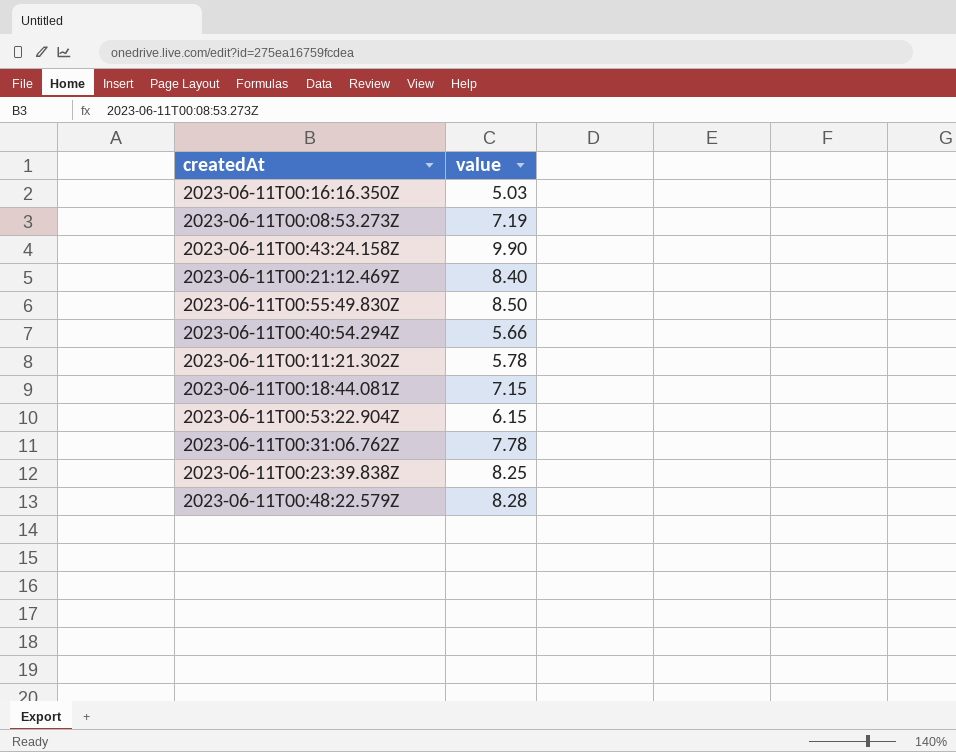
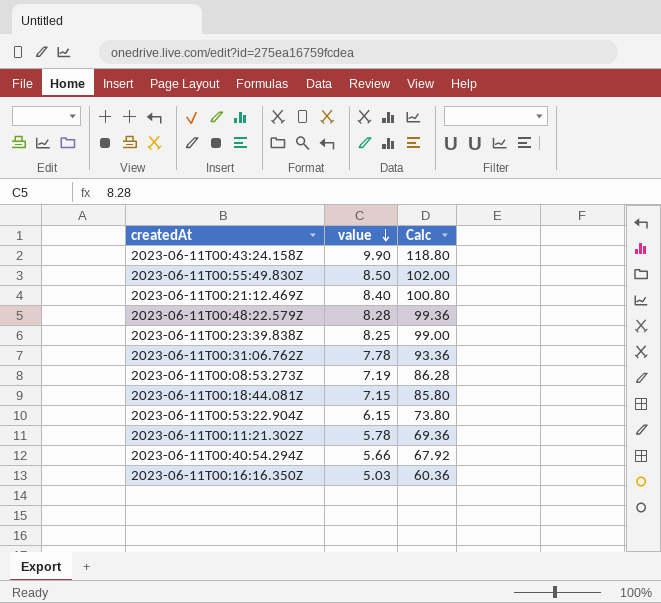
row order: none -> value descending
column Calc | formula: none -> [value] * 12

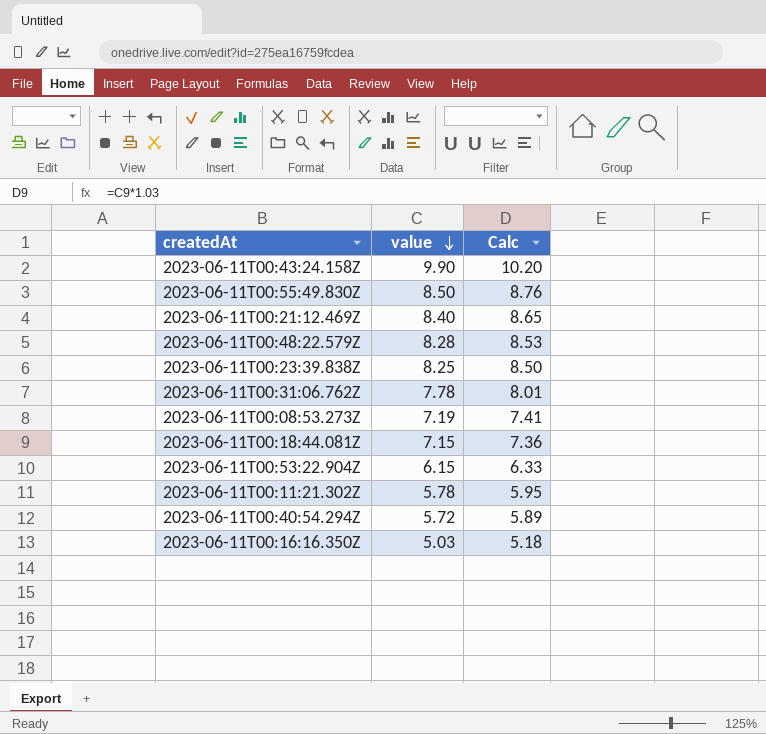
column Calc | formula: [value] * 12 -> [value] * 1.03
2023-06-11T00:40:54.294Z | value: 5.66 -> 5.72

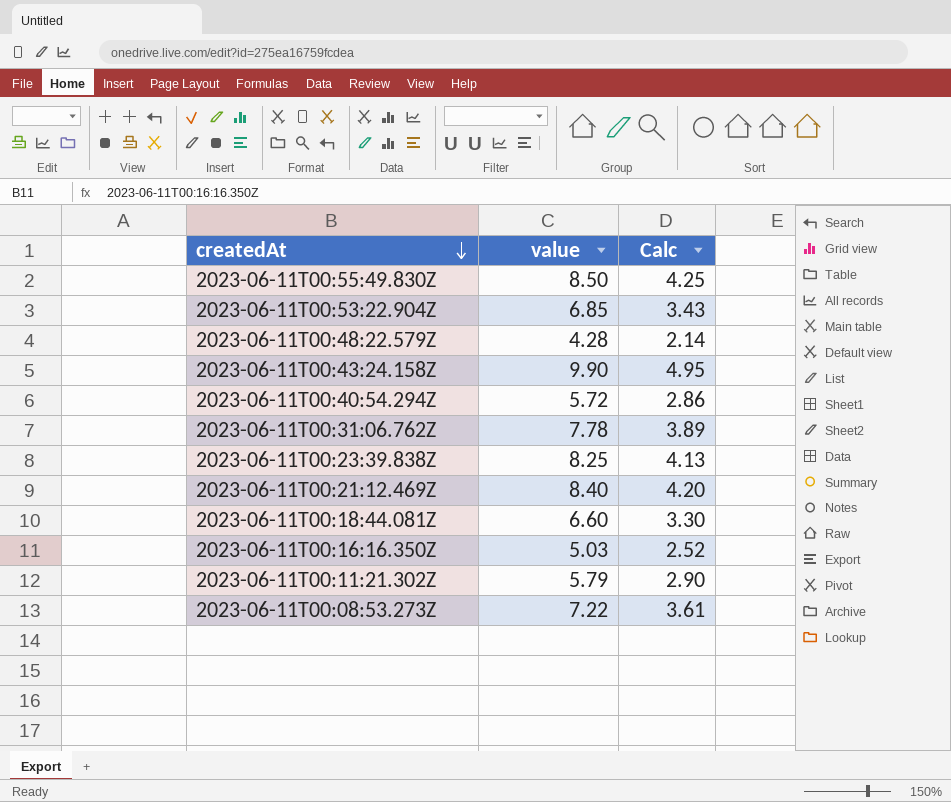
row order: value descending -> createdAt descending
column Calc | formula: [value] * 1.03 -> [value] * 0.5
2023-06-11T00:53:22.904Z | value: 6.15 -> 6.85
2023-06-11T00:48:22.579Z | value: 8.28 -> 4.28
2023-06-11T00:18:44.081Z | value: 7.15 -> 6.60
2023-06-11T00:11:21.302Z | value: 5.78 -> 5.79
2023-06-11T00:08:53.273Z | value: 7.19 -> 7.22

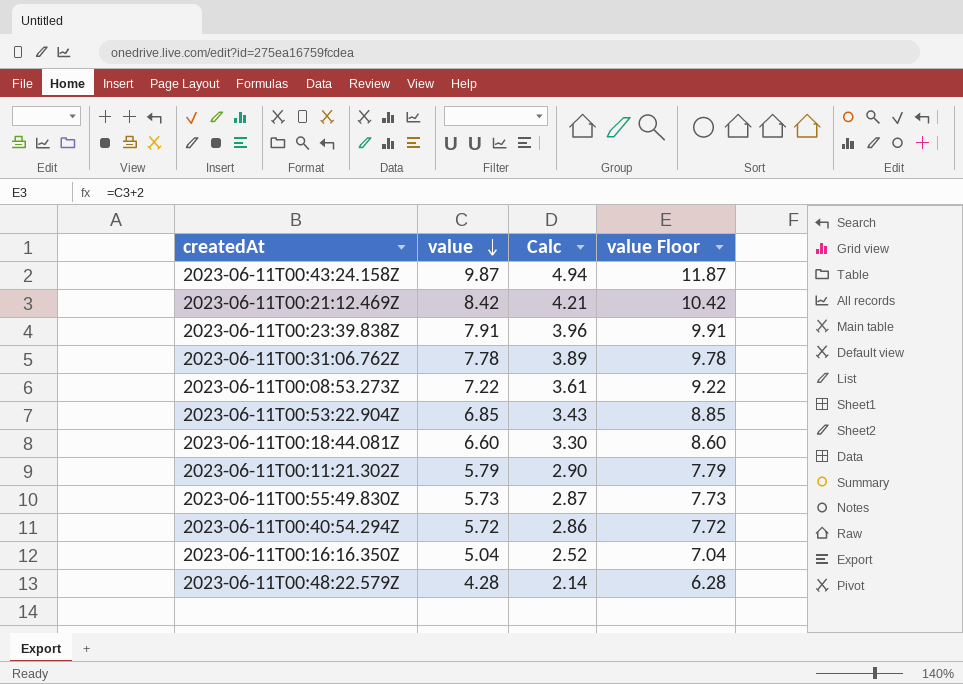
row order: createdAt descending -> value descending
column value Floor | formula: none -> [value] + 2
2023-06-11T00:43:24.158Z | value: 9.90 -> 9.87
2023-06-11T00:43:24.158Z | Calc: 4.95 -> 4.94
2023-06-11T00:21:12.469Z | value: 8.40 -> 8.42
2023-06-11T00:21:12.469Z | Calc: 4.20 -> 4.21
2023-06-11T00:23:39.838Z | value: 8.25 -> 7.91
2023-06-11T00:23:39.838Z | Calc: 4.13 -> 3.96
2023-06-11T00:55:49.830Z | value: 8.50 -> 5.73
2023-06-11T00:55:49.830Z | Calc: 4.25 -> 2.87
2023-06-11T00:16:16.350Z | value: 5.03 -> 5.04

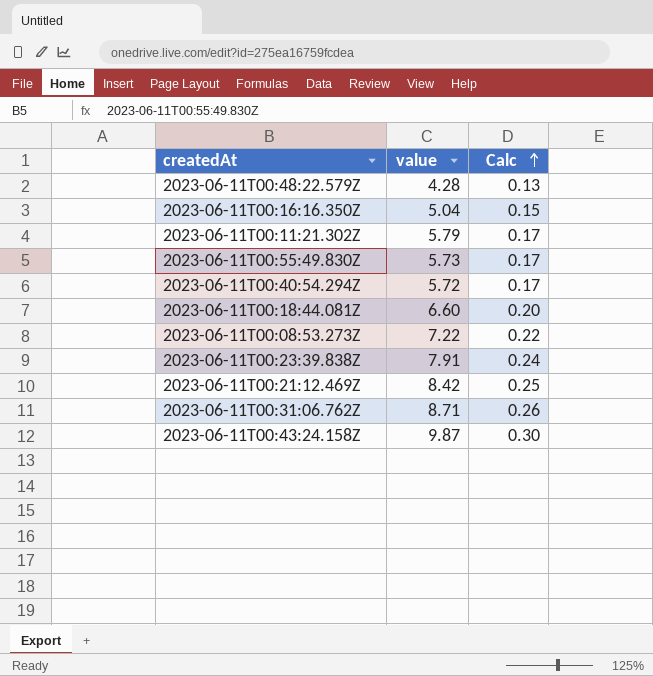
row order: value descending -> Calc ascending
column value Floor | formula: [value] + 2 -> none
column Calc | formula: [value] * 0.5 -> [value] * 0.03
row 2023-06-11T00:53:22.904Z: 6.85 | 3.43 | 8.85 -> none
2023-06-11T00:31:06.762Z | value: 7.78 -> 8.71

